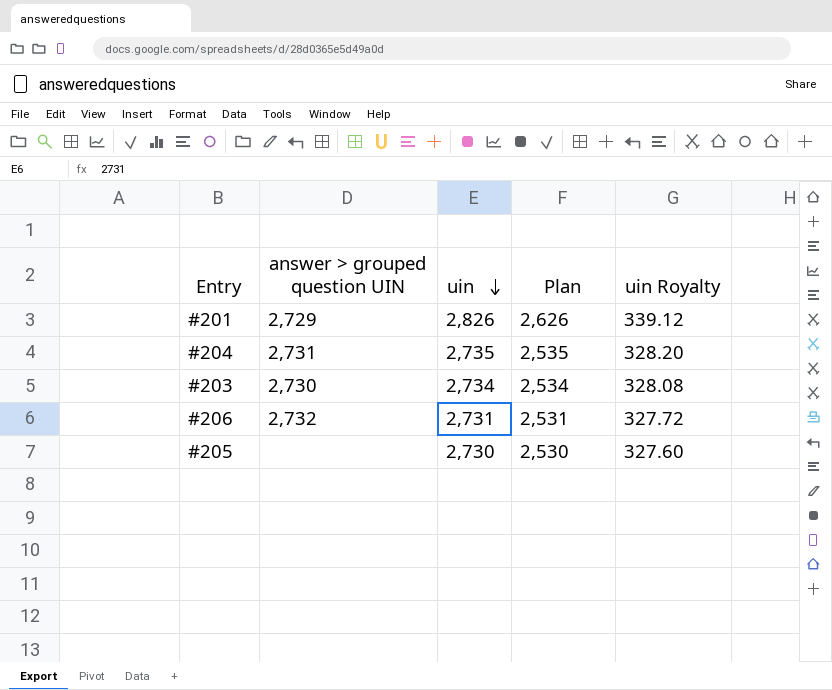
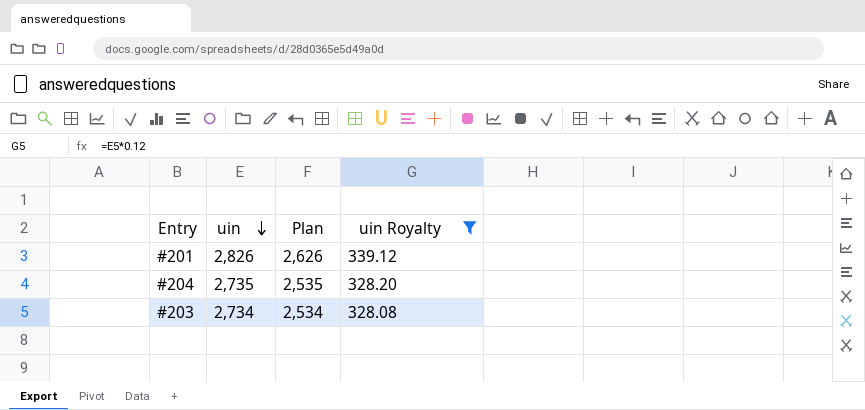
filter: none -> uin Royalty >= 328.08
column answer > grouped question UIN | position: 2 -> none

